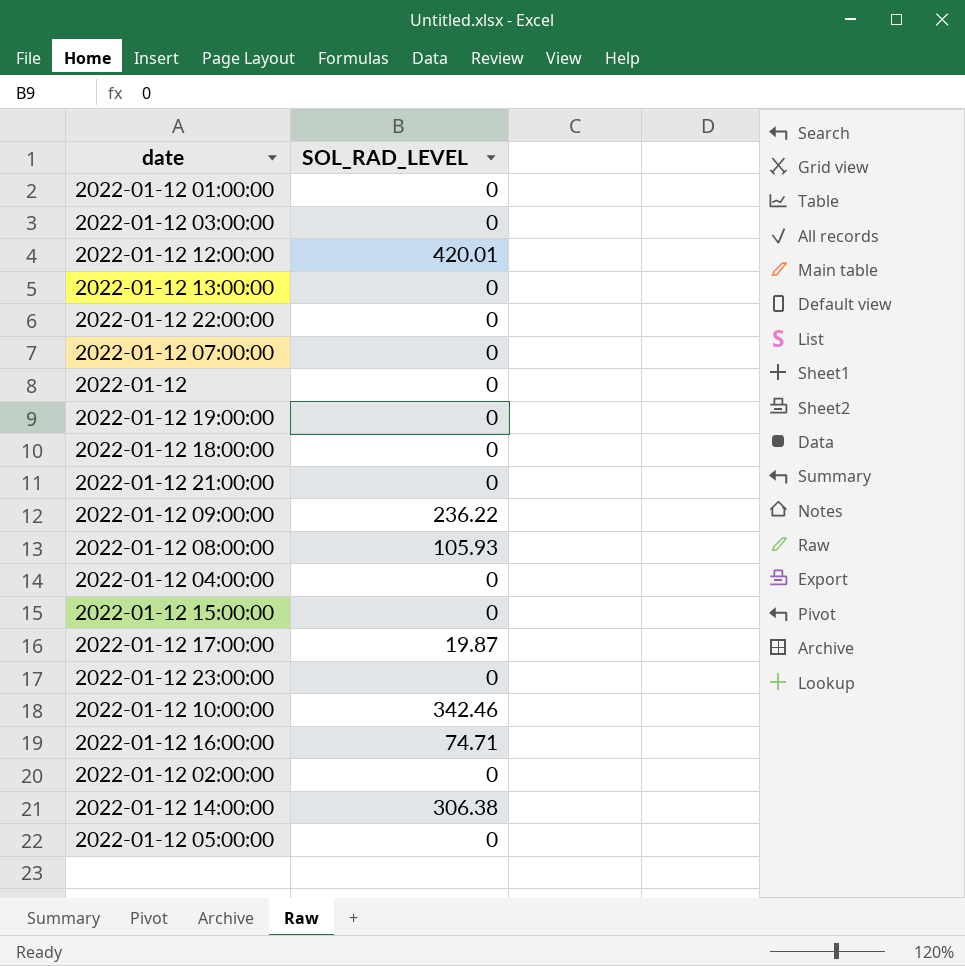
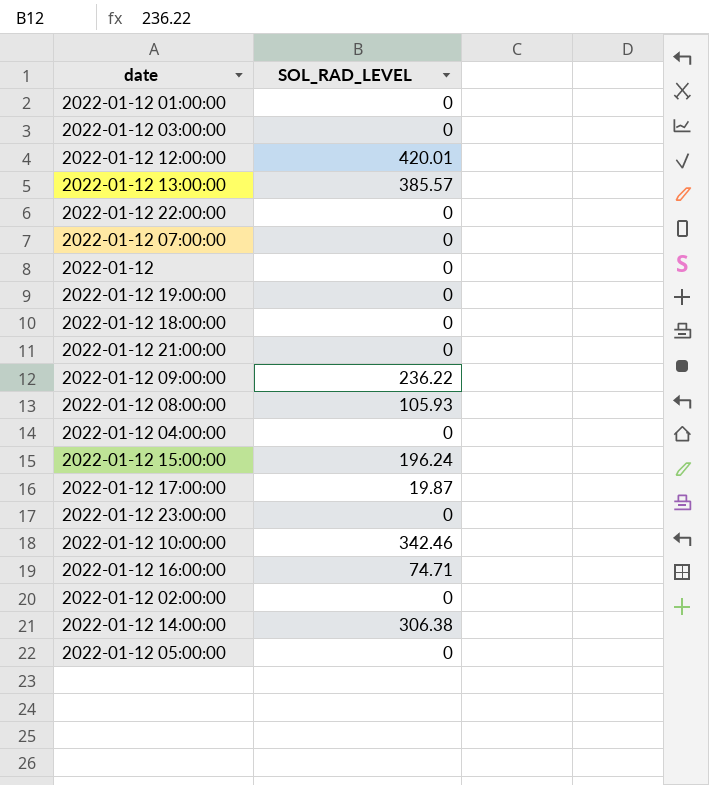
2022-01-12 13:00:00 | SOL_RAD_LEVEL: 0 -> 385.57
2022-01-12 15:00:00 | SOL_RAD_LEVEL: 0 -> 196.24

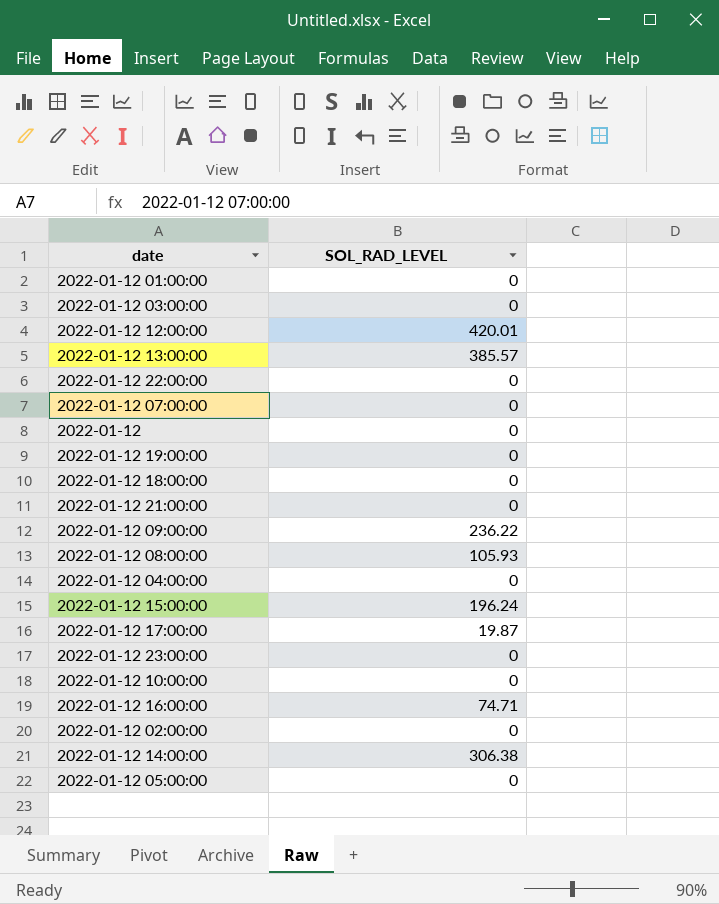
2022-01-12 10:00:00 | SOL_RAD_LEVEL: 342.46 -> 0

